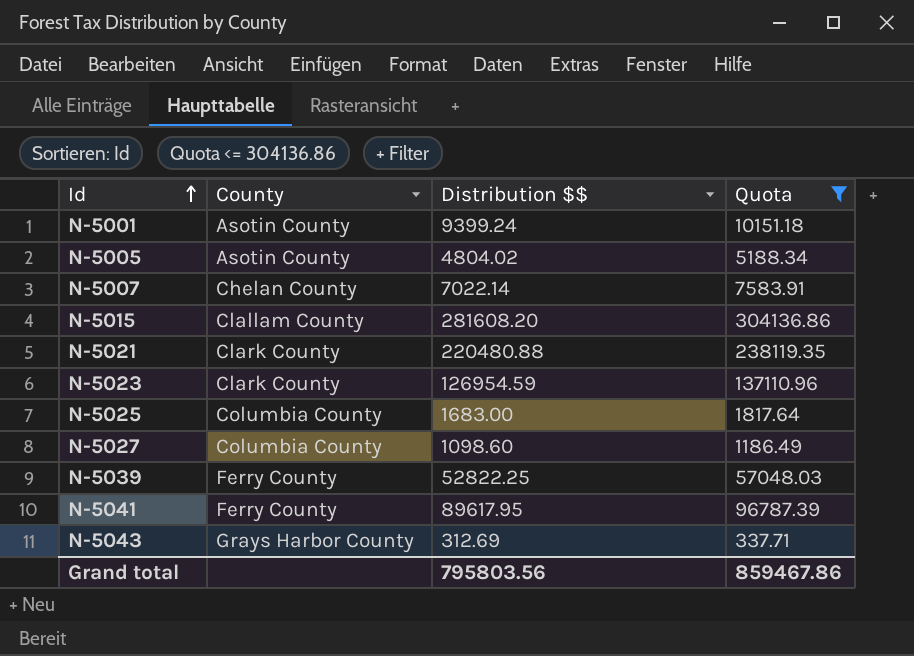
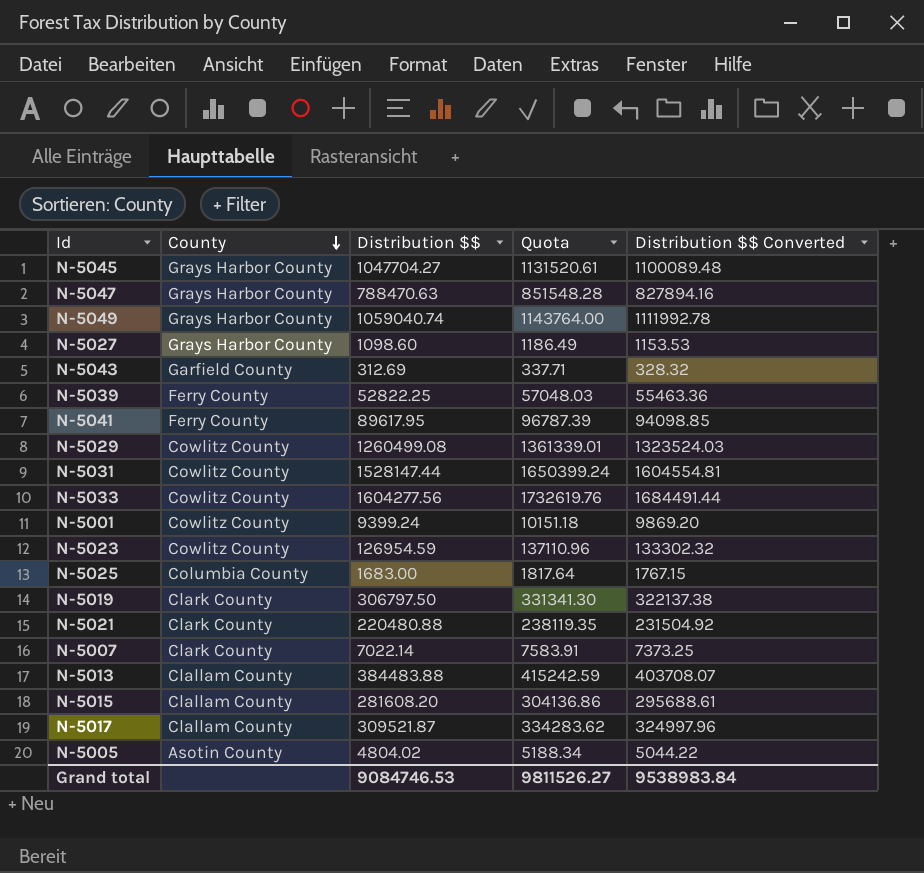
filter: Quota <= 304136.86 -> none
row order: Id ascending -> County descending
column Distribution $$ Converted | formula: none -> [Distribution $$] * 1.05
N-5027 | County: Columbia County -> Grays Harbor County
N-5043 | County: Grays Harbor County -> Garfield County
N-5001 | County: Asotin County -> Cowlitz County
N-5023 | County: Clark County -> Cowlitz County
N-5007 | County: Chelan County -> Clark County
Grand total | Distribution $$: 795803.56 -> 9084746.53
Grand total | Quota: 859467.86 -> 9811526.27

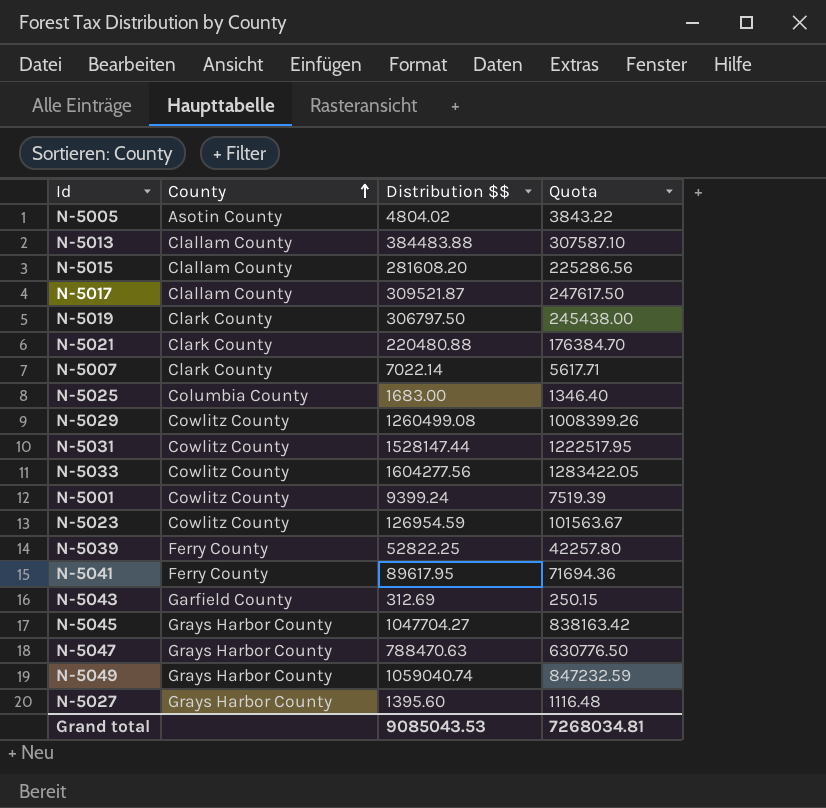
row order: County descending -> County ascending
column Distribution $$ Converted | formula: [Distribution $$] * 1.05 -> none
column Quota | formula: [Distribution $$] * 1.08 -> [Distribution $$] * 0.8
N-5027 | Distribution $$: 1098.60 -> 1395.60
Grand total | Distribution $$: 9084746.53 -> 9085043.53
Grand total | Quota: 9811526.27 -> 7268034.81

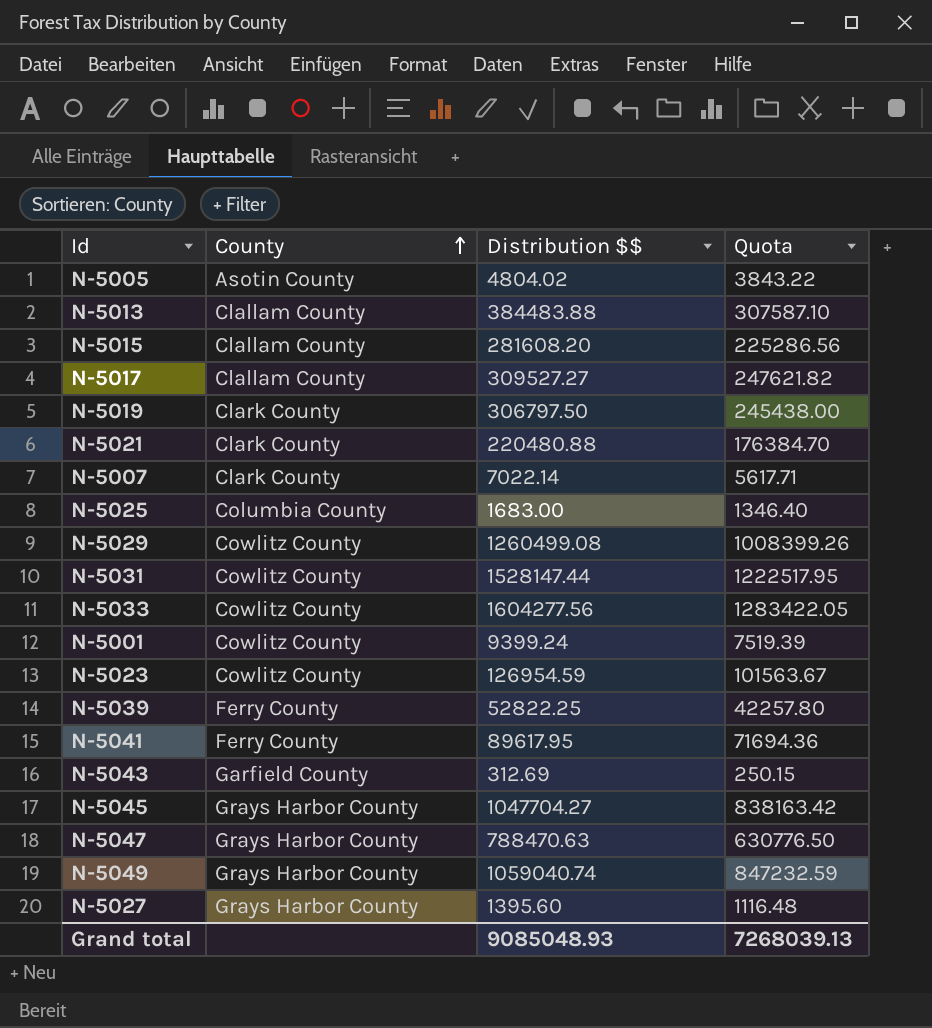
N-5017 | Distribution $$: 309521.87 -> 309527.27
N-5017 | Quota: 247617.50 -> 247621.82
Grand total | Distribution $$: 9085043.53 -> 9085048.93
Grand total | Quota: 7268034.81 -> 7268039.13

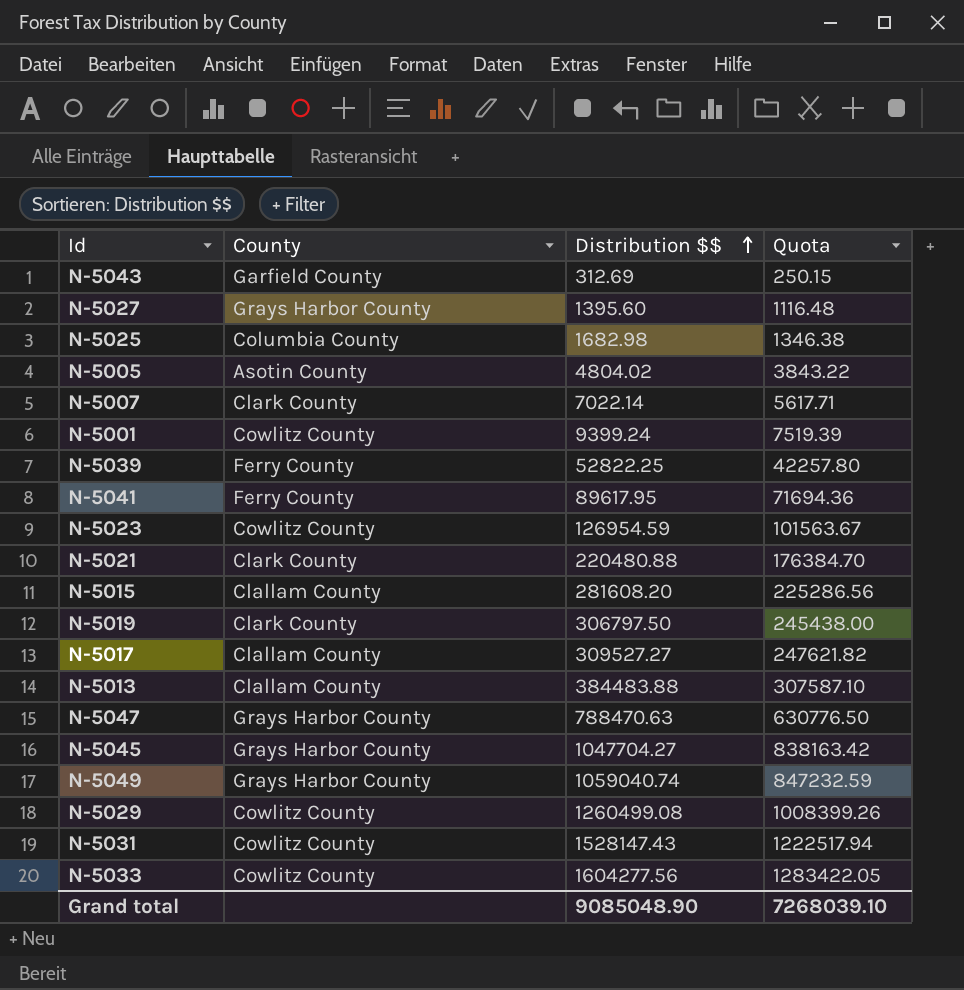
row order: County ascending -> Distribution $$ ascending
N-5025 | Distribution $$: 1683.00 -> 1682.98
N-5025 | Quota: 1346.40 -> 1346.38
N-5031 | Distribution $$: 1528147.44 -> 1528147.43
N-5031 | Quota: 1222517.95 -> 1222517.94
Grand total | Distribution $$: 9085048.93 -> 9085048.90
Grand total | Quota: 7268039.13 -> 7268039.10

